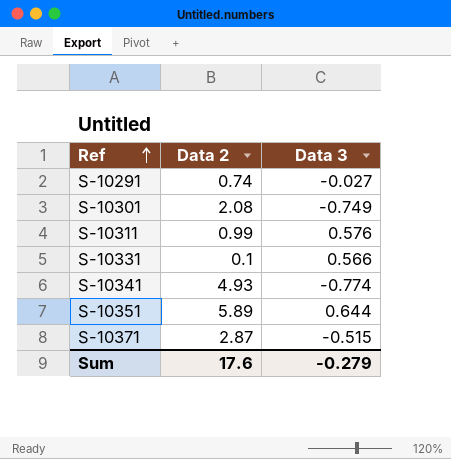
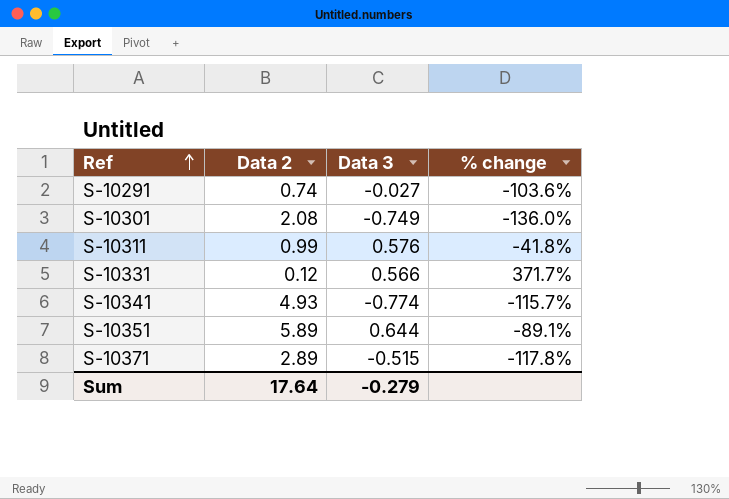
column % change | formula: none -> ([Data 3] - [Data 2]) / [Data 2]
S-10331 | Data 2: 0.1 -> 0.12
S-10371 | Data 2: 2.87 -> 2.89
Sum | Data 2: 17.6 -> 17.64

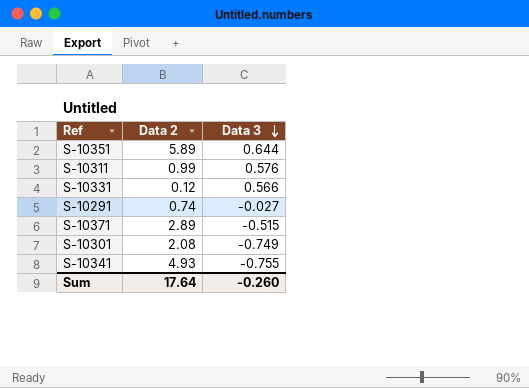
row order: Ref ascending -> Data 3 descending
column % change | formula: ([Data 3] - [Data 2]) / [Data 2] -> none
S-10341 | Data 3: -0.774 -> -0.755
Sum | Data 3: -0.279 -> -0.260

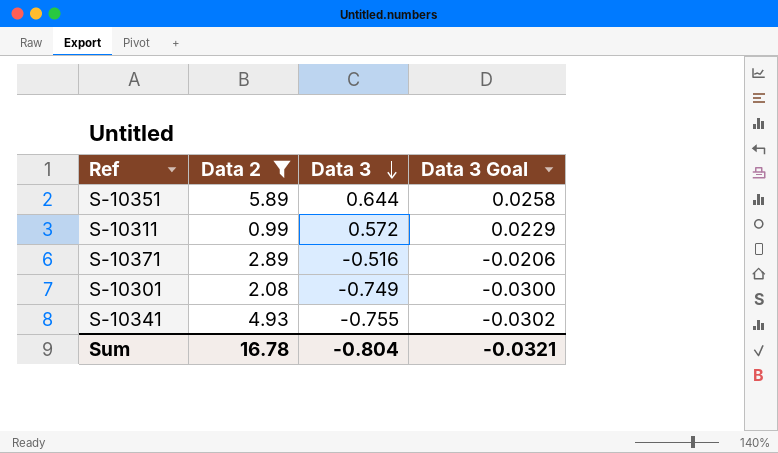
filter: none -> Data 2 >= 0.99
column Data 3 Goal | formula: none -> [Data 3] * 0.04
S-10311 | Data 3: 0.576 -> 0.572
S-10371 | Data 3: -0.515 -> -0.516
Sum | Data 2: 17.64 -> 16.78
Sum | Data 3: -0.260 -> -0.804

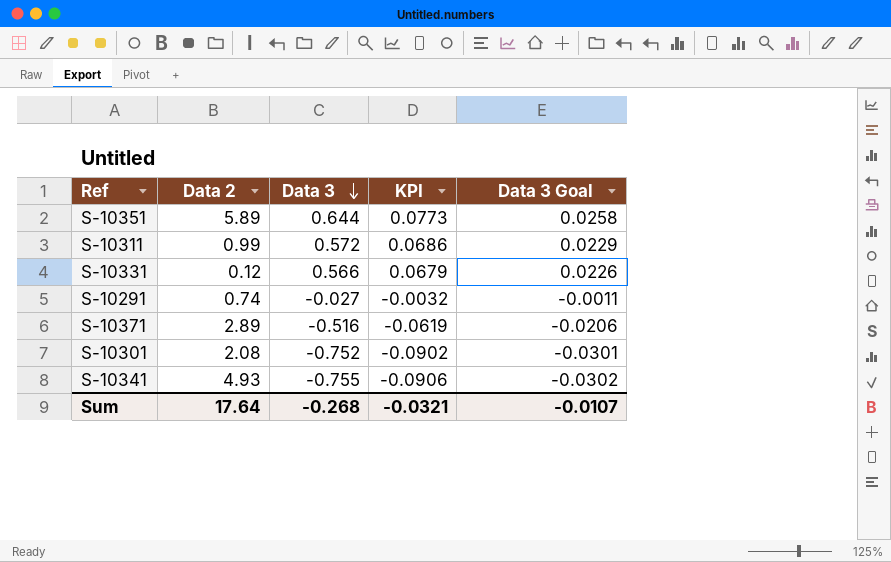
filter: Data 2 >= 0.99 -> none
column KPI | formula: none -> [Data 3] * 0.12
S-10301 | Data 3: -0.749 -> -0.752
S-10301 | Data 3 Goal: -0.0300 -> -0.0301
Sum | Data 2: 16.78 -> 17.64
Sum | Data 3: -0.804 -> -0.268
Sum | Data 3 Goal: -0.0321 -> -0.0107

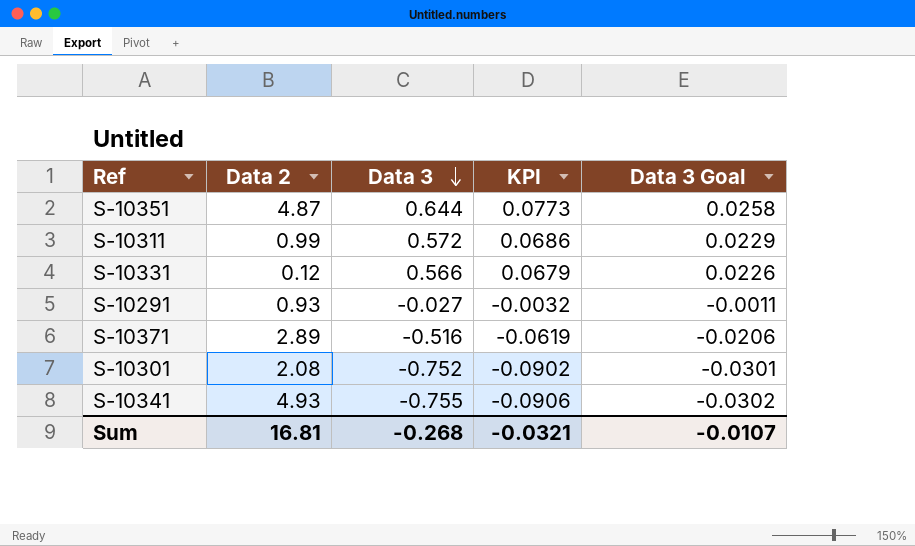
S-10351 | Data 2: 5.89 -> 4.87
S-10291 | Data 2: 0.74 -> 0.93
Sum | Data 2: 17.64 -> 16.81

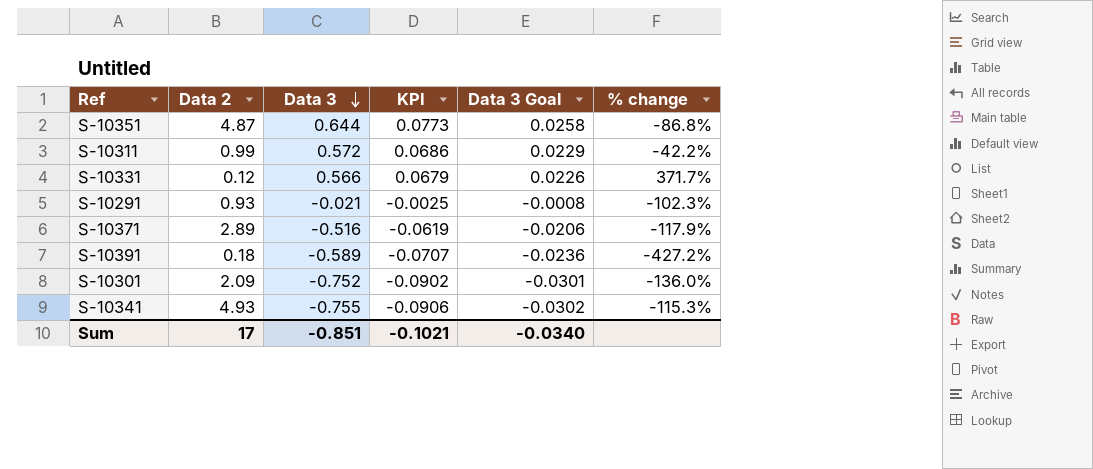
column % change | formula: none -> ([Data 3] - [Data 2]) / [Data 2]
S-10291 | Data 3: -0.027 -> -0.021
S-10291 | KPI: -0.0032 -> -0.0025
S-10291 | Data 3 Goal: -0.0011 -> -0.0008
row S-10391: none -> 0.18 | -0.589 | -0.0707 | -0.0236 | -427.2%
S-10301 | Data 2: 2.08 -> 2.09
Sum | Data 2: 16.81 -> 17
Sum | Data 3: -0.268 -> -0.851
Sum | KPI: -0.0321 -> -0.1021
Sum | Data 3 Goal: -0.0107 -> -0.0340

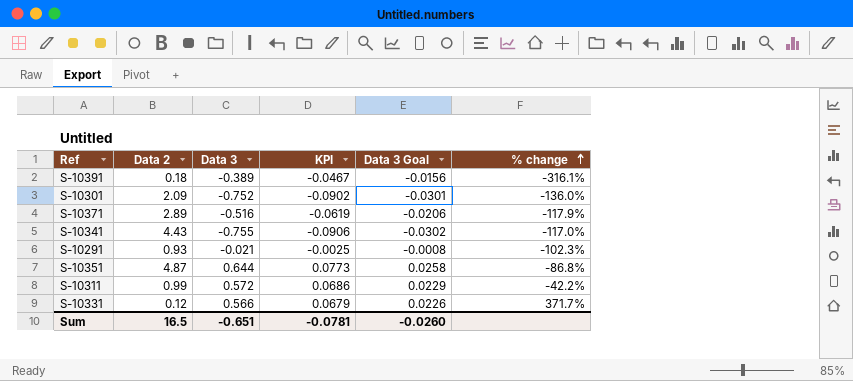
row order: Data 3 descending -> % change ascending
S-10391 | Data 3: -0.589 -> -0.389
S-10391 | KPI: -0.0707 -> -0.0467
S-10391 | Data 3 Goal: -0.0236 -> -0.0156
S-10391 | % change: -427.2% -> -316.1%
S-10341 | Data 2: 4.93 -> 4.43
S-10341 | % change: -115.3% -> -117.0%
Sum | Data 2: 17 -> 16.5
Sum | Data 3: -0.851 -> -0.651
Sum | KPI: -0.1021 -> -0.0781
Sum | Data 3 Goal: -0.0340 -> -0.0260

